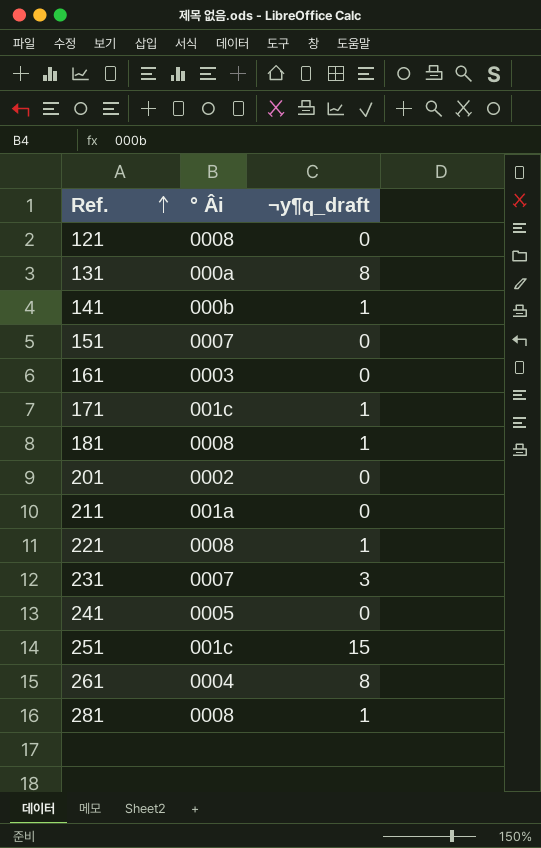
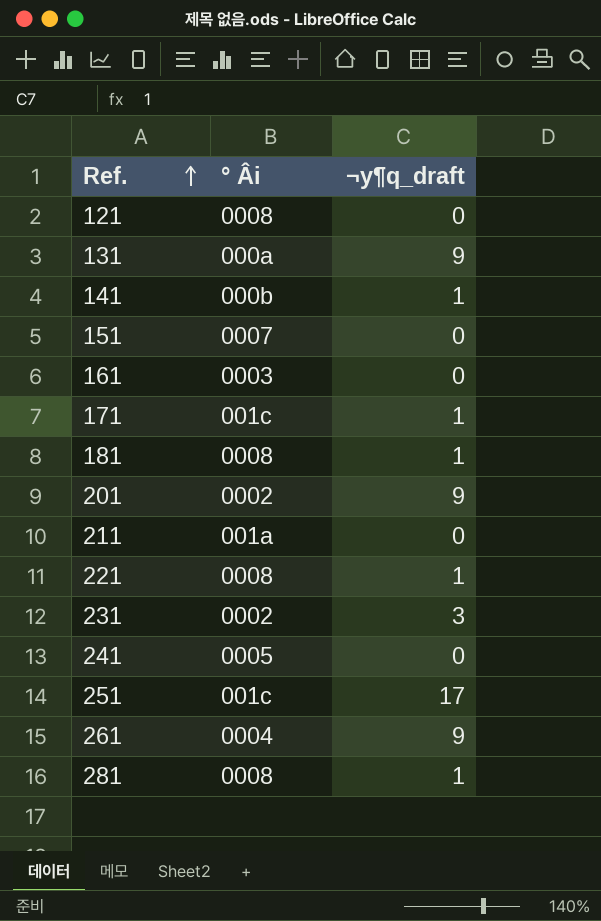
131 | ¬y¶q_draft: 8 -> 9
201 | ¬y¶q_draft: 0 -> 9
231 | ° Âi: 0007 -> 0002
251 | ¬y¶q_draft: 15 -> 17
261 | ¬y¶q_draft: 8 -> 9

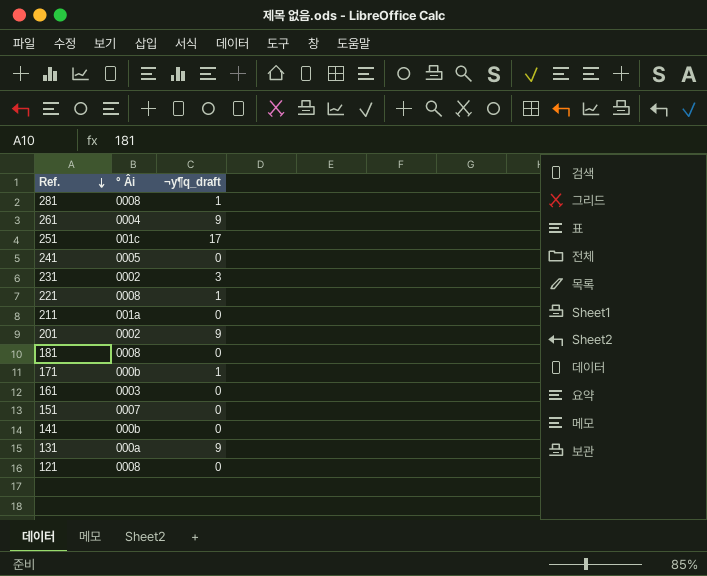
row order: Ref. ascending -> Ref. descending
181 | ¬y¶q_draft: 1 -> 0
171 | ° Âi: 001c -> 000b
141 | ¬y¶q_draft: 1 -> 0

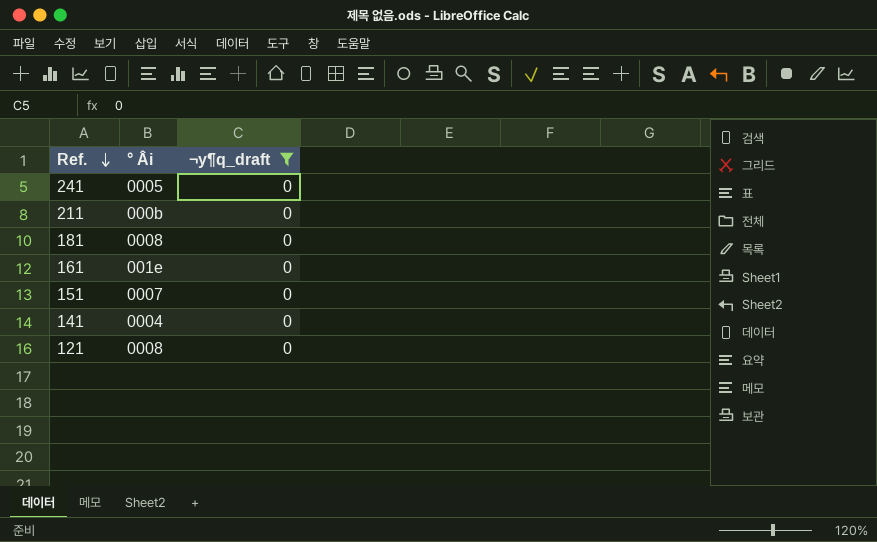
filter: none -> ¬y¶q_draft = 0
211 | ° Âi: 001a -> 000b
161 | ° Âi: 0003 -> 001e
141 | ° Âi: 000b -> 0004

